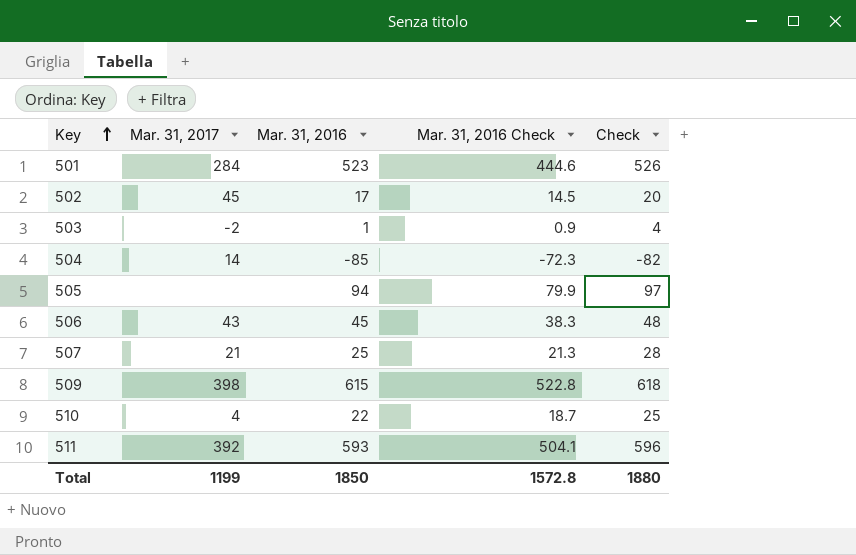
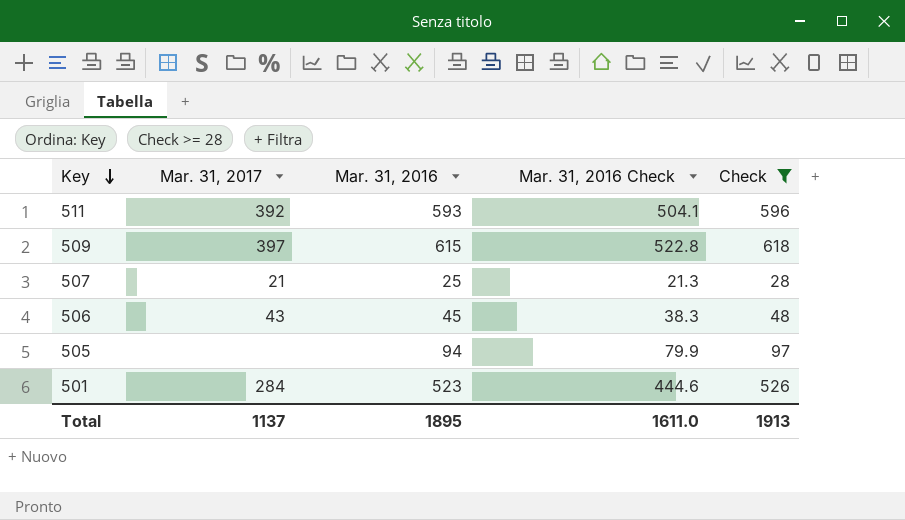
filter: none -> Check >= 28
row order: Key ascending -> Key descending
509 | Mar. 31, 2017: 398 -> 397
Total | Mar. 31, 2017: 1199 -> 1137
Total | Mar. 31, 2016: 1850 -> 1895
Total | Mar. 31, 2016 Check: 1572.8 -> 1611.0
Total | Check: 1880 -> 1913

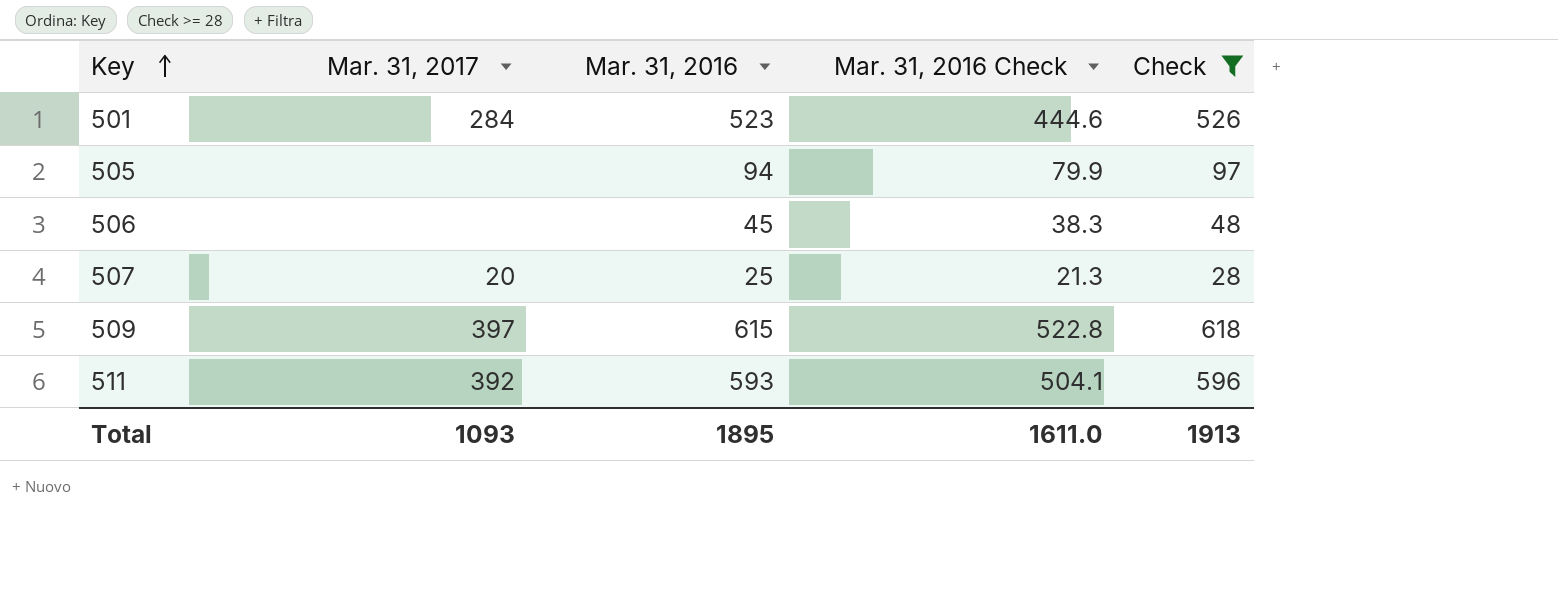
row order: Key descending -> Key ascending
506 | Mar. 31, 2017: 43 -> none
507 | Mar. 31, 2017: 21 -> 20
Total | Mar. 31, 2017: 1137 -> 1093

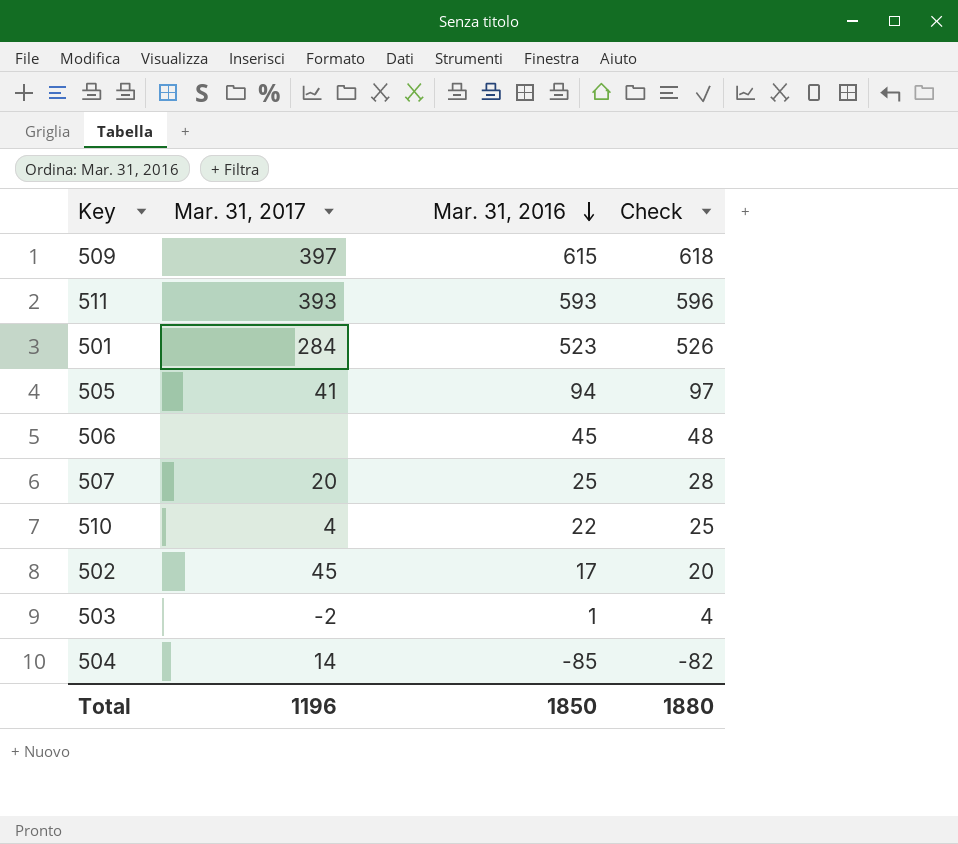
filter: Check >= 28 -> none
row order: Key ascending -> Mar. 31, 2016 descending
column Mar. 31, 2016 Check | formula: [Mar. 31, 2016] * 0.85 -> none
511 | Mar. 31, 2017: 392 -> 393
505 | Mar. 31, 2017: none -> 41
Total | Mar. 31, 2017: 1093 -> 1196
Total | Mar. 31, 2016: 1895 -> 1850
Total | Check: 1913 -> 1880

